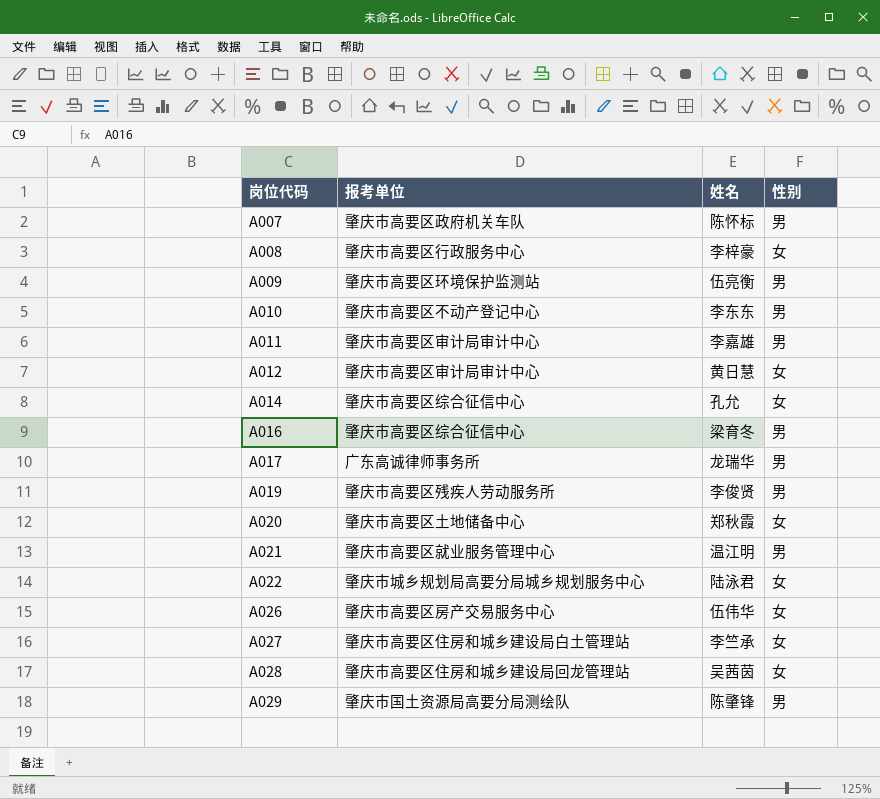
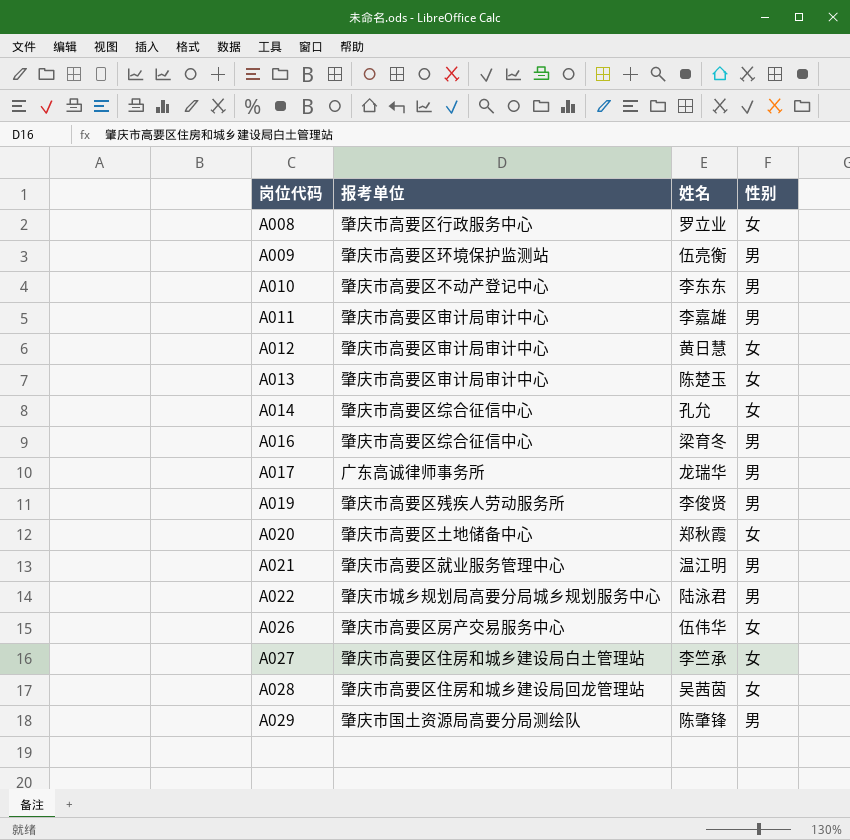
row A007: 肇庆市高要区政府机关车队 | 陈怀标 | 男 -> none
A008 | 姓名: 李梓豪 -> 罗立业
row A013: none -> 肇庆市高要区审计局审计中心 | 陈楚玉 | 女
A022 | 性别: 女 -> 男

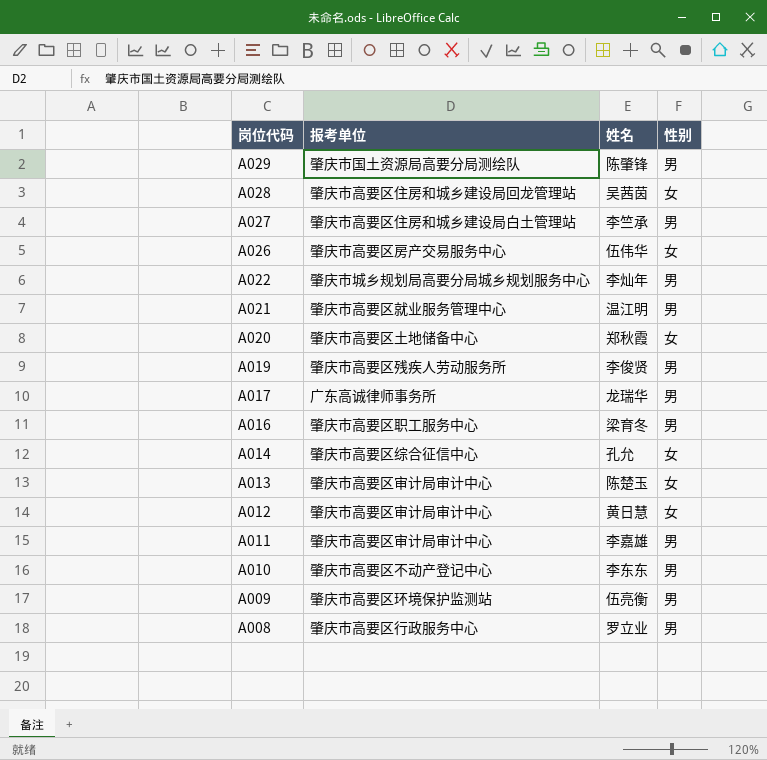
row order: 岗位代码 ascending -> 岗位代码 descending
A027 | 性别: 女 -> 男
A022 | 姓名: 陆泳君 -> 李灿年
A016 | 报考单位: 肇庆市高要区综合征信中心 -> 肇庆市高要区职工服务中心
A008 | 性别: 女 -> 男

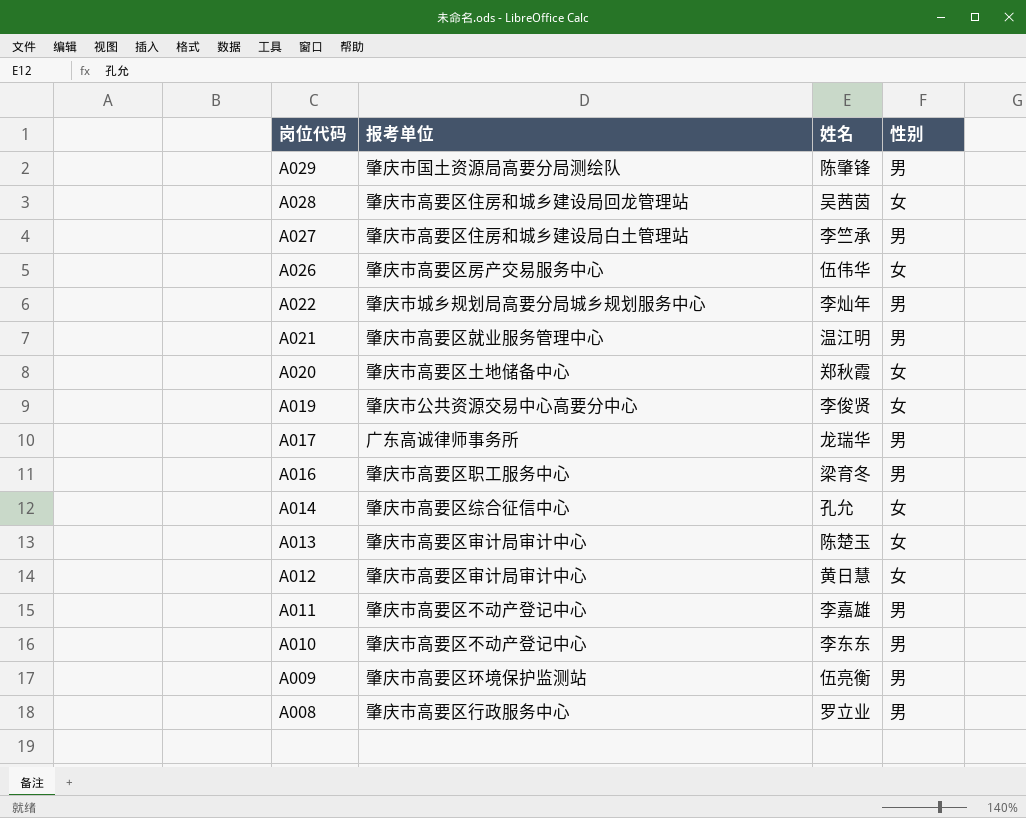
A019 | 报考单位: 肇庆市高要区残疾人劳动服务所 -> 肇庆市公共资源交易中心高要分中心
A019 | 性别: 男 -> 女
A011 | 报考单位: 肇庆市高要区审计局审计中心 -> 肇庆市高要区不动产登记中心

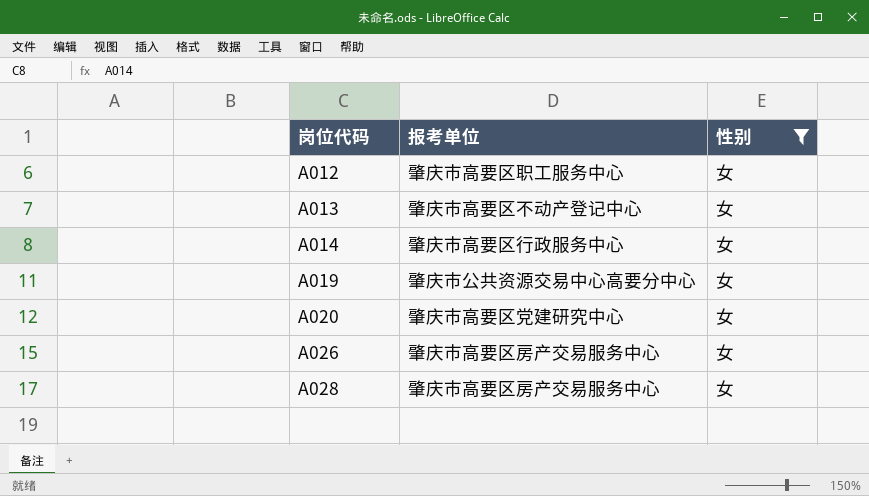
filter: none -> 性别 = 女
row order: 岗位代码 descending -> 岗位代码 ascending
column 姓名 | position: 3 -> none
A012 | 报考单位: 肇庆市高要区审计局审计中心 -> 肇庆市高要区职工服务中心
A013 | 报考单位: 肇庆市高要区审计局审计中心 -> 肇庆市高要区不动产登记中心
A014 | 报考单位: 肇庆市高要区综合征信中心 -> 肇庆市高要区行政服务中心
A020 | 报考单位: 肇庆市高要区土地储备中心 -> 肇庆市高要区党建研究中心
A028 | 报考单位: 肇庆市高要区住房和城乡建设局回龙管理站 -> 肇庆市高要区房产交易服务中心

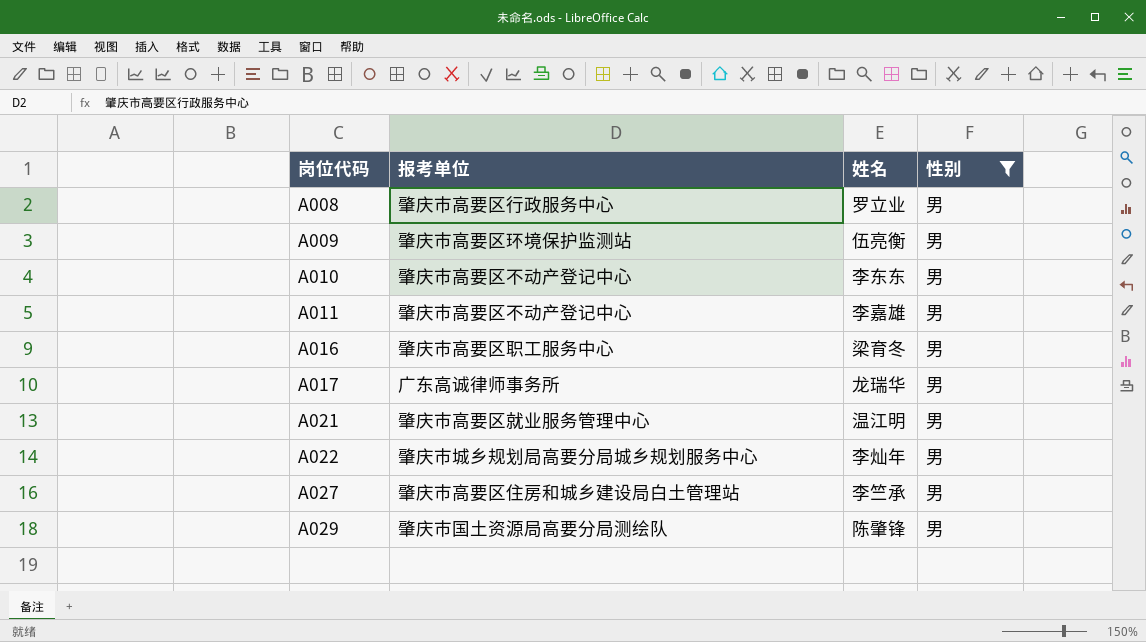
filter: 性别 = 女 -> 性别 = 男
column 姓名 | position: none -> 3

